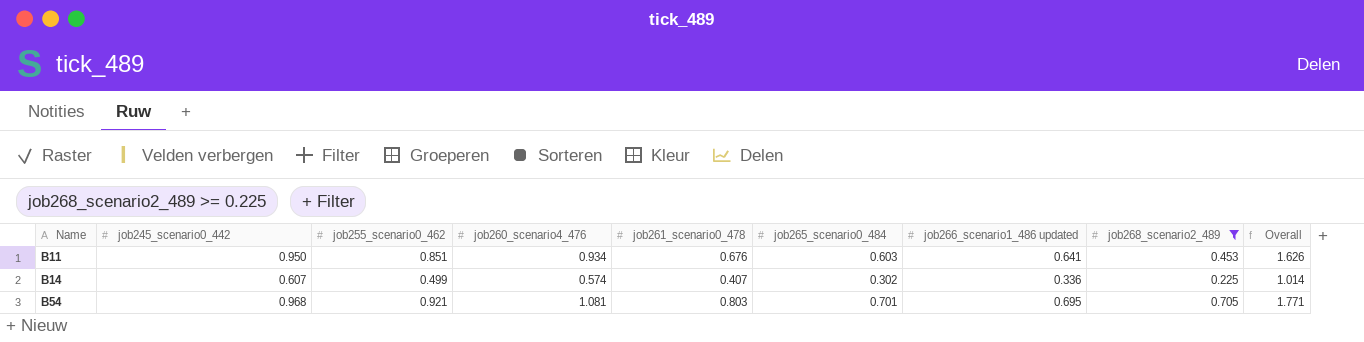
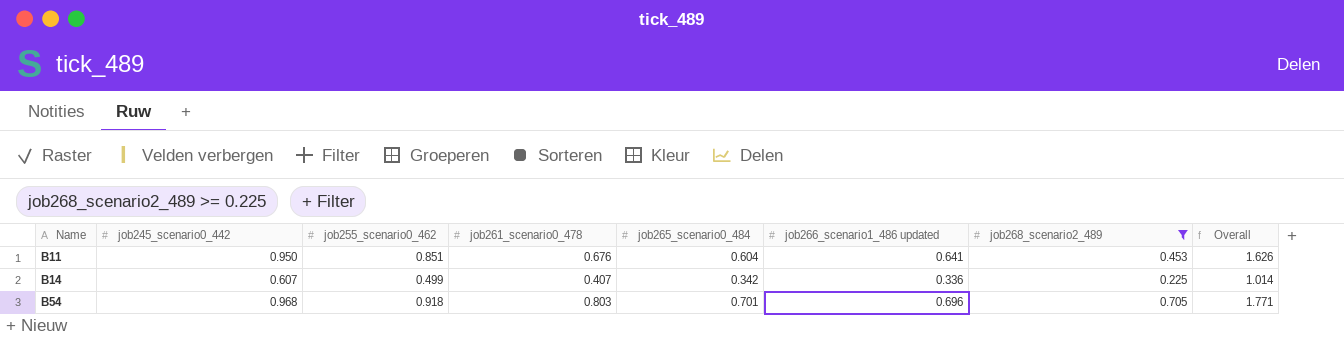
column job260_scenario4_476 | position: 4 -> none
B11 | job265_scenario0_484: 0.603 -> 0.604
B14 | job265_scenario0_484: 0.302 -> 0.342
B54 | job255_scenario0_462: 0.921 -> 0.918
B54 | job266_scenario1_486 updated: 0.695 -> 0.696

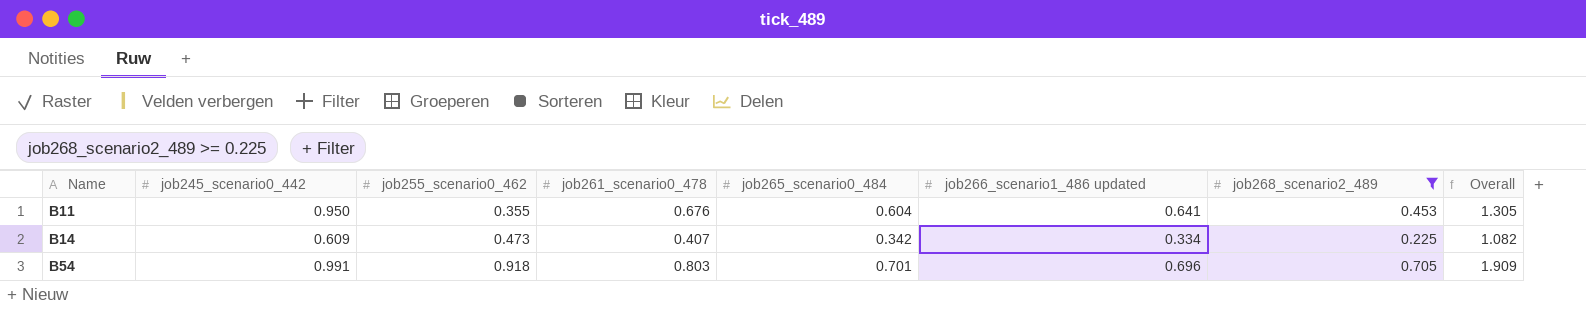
column Overall | formula: [job245_scenario0_442] + [job261_scenario0_478] -> [job245_scenario0_442] + [job255_scenario0_462]
B11 | job255_scenario0_462: 0.851 -> 0.355
B14 | job245_scenario0_442: 0.607 -> 0.609
B14 | job255_scenario0_462: 0.499 -> 0.473
B14 | job266_scenario1_486 updated: 0.336 -> 0.334
B54 | job245_scenario0_442: 0.968 -> 0.991

